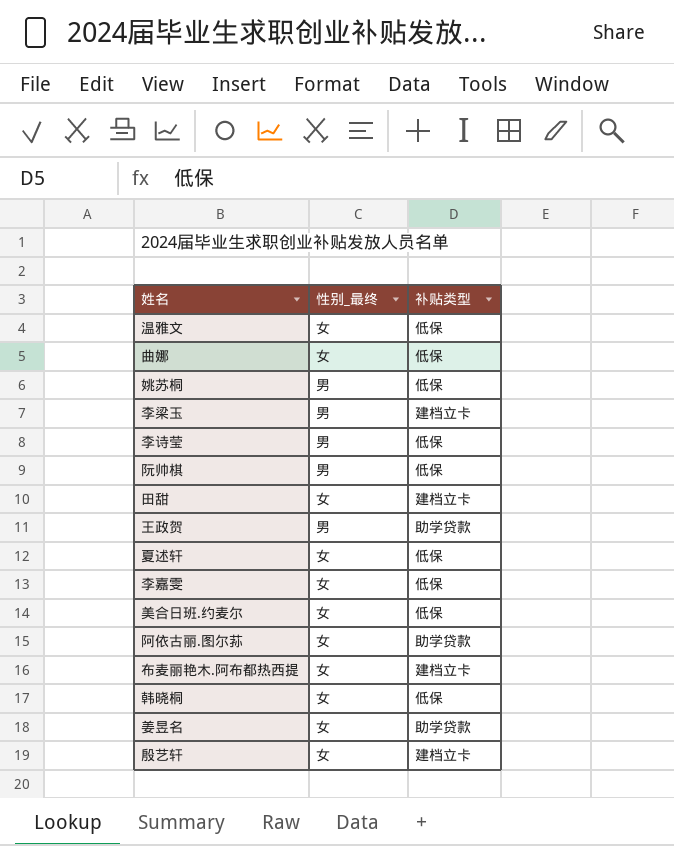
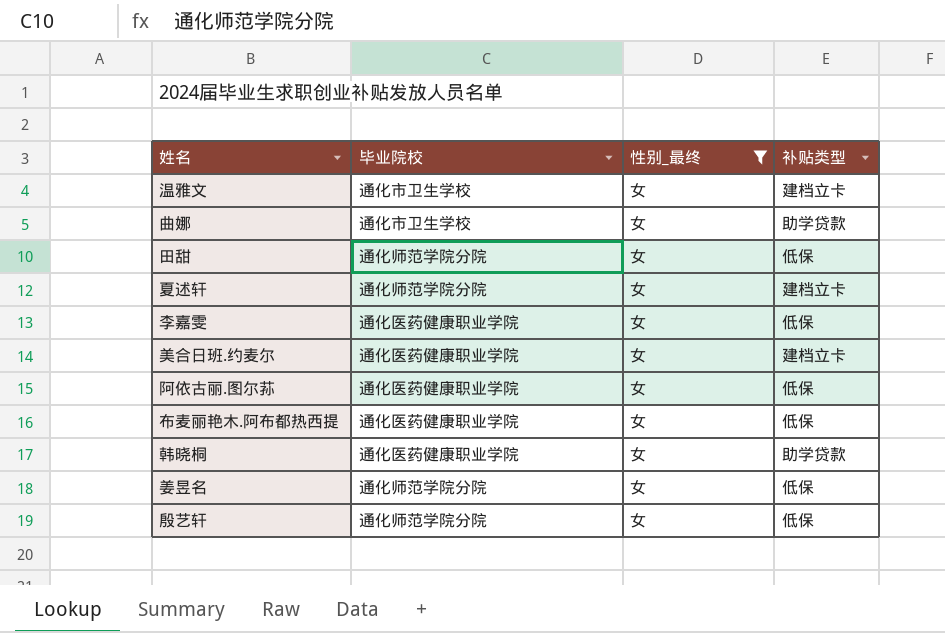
filter: none -> 性别_最终 = 女
column 毕业院校 | position: none -> 2
温雅文 | 补贴类型: 低保 -> 建档立卡
曲娜 | 补贴类型: 低保 -> 助学贷款
田甜 | 补贴类型: 建档立卡 -> 低保
夏述轩 | 补贴类型: 低保 -> 建档立卡
美合日班.约麦尔 | 补贴类型: 低保 -> 建档立卡
阿依古丽.图尔荪 | 补贴类型: 助学贷款 -> 低保
布麦丽艳木.阿布都热西提 | 补贴类型: 建档立卡 -> 低保
韩晓桐 | 补贴类型: 低保 -> 助学贷款
姜昱名 | 补贴类型: 助学贷款 -> 低保
殷艺轩 | 补贴类型: 建档立卡 -> 低保

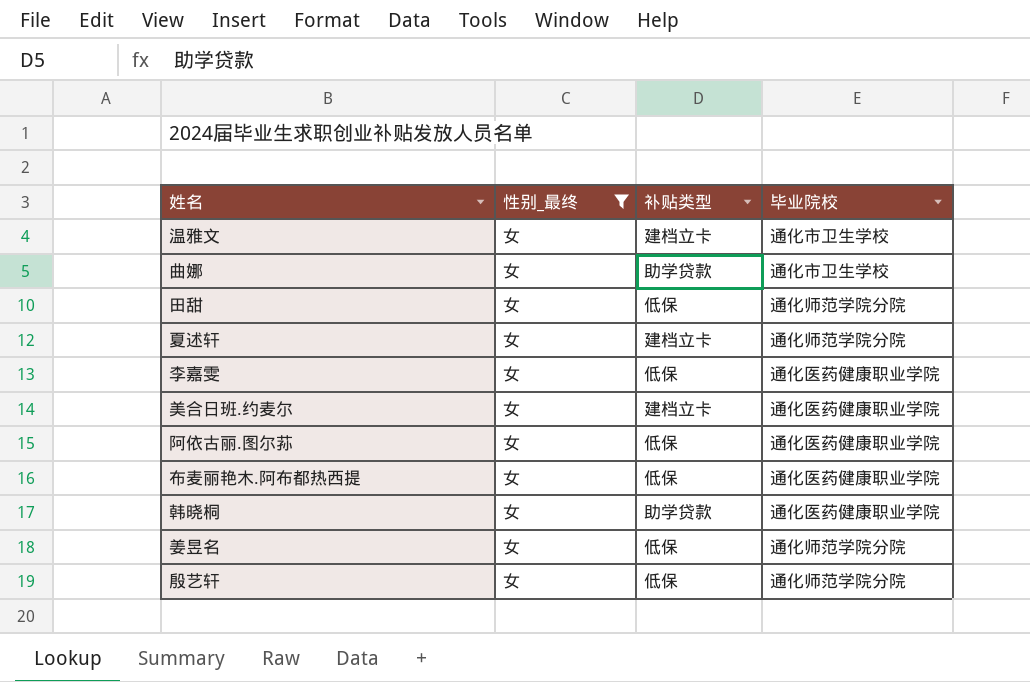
column 毕业院校 | position: 2 -> 4

